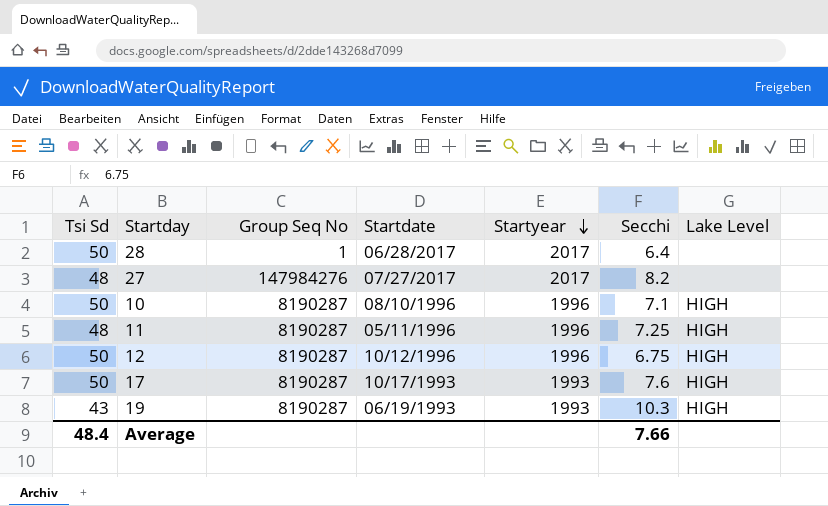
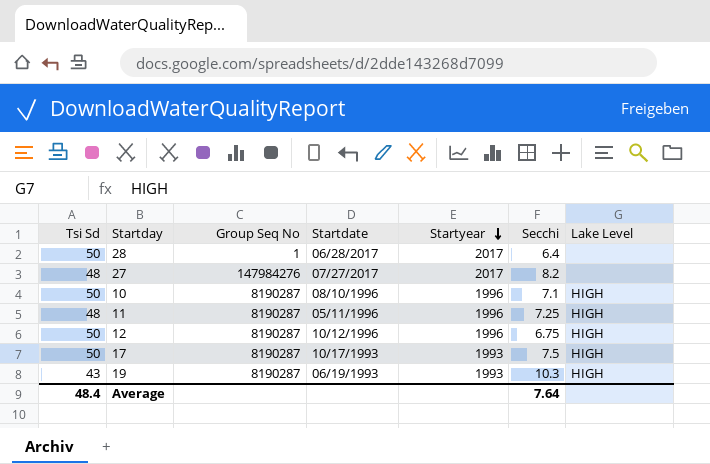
17 | Secchi: 7.6 -> 7.5
Average | Secchi: 7.66 -> 7.64

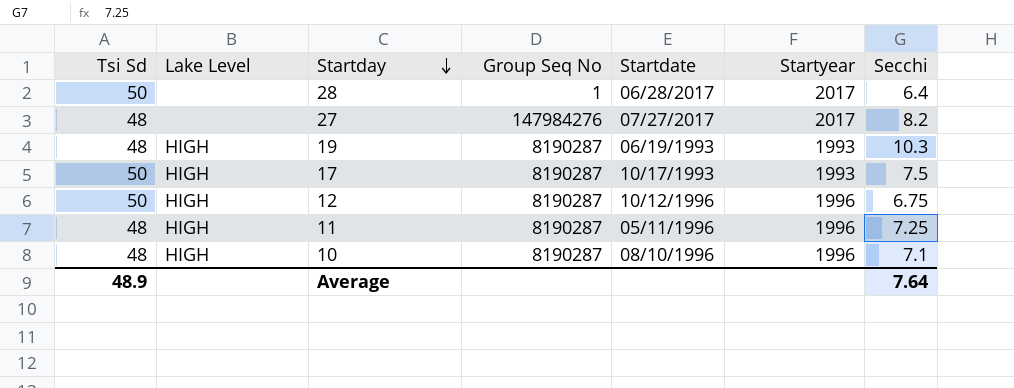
row order: Startyear descending -> Startday descending
column Lake Level | position: 7 -> 2
19 | Tsi Sd: 43 -> 48
10 | Tsi Sd: 50 -> 48
Average | Tsi Sd: 48.4 -> 48.9

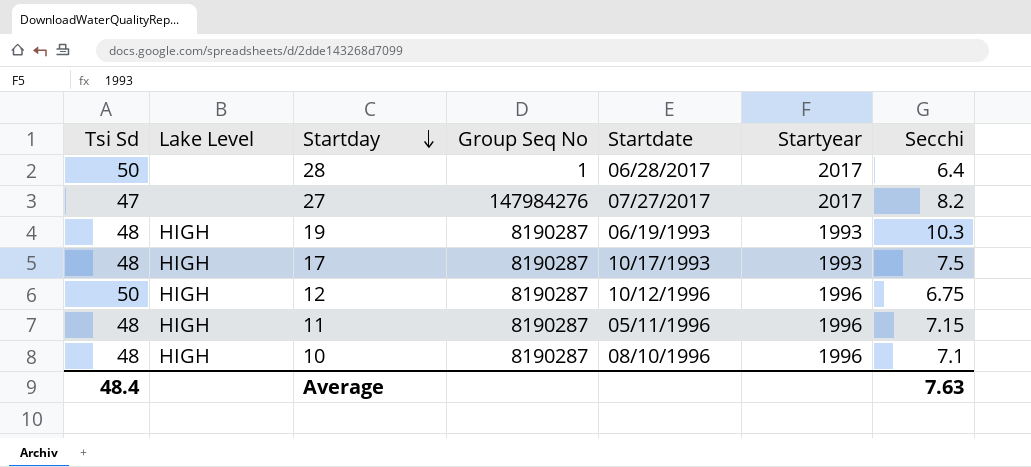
27 | Tsi Sd: 48 -> 47
17 | Tsi Sd: 50 -> 48
11 | Secchi: 7.25 -> 7.15
Average | Tsi Sd: 48.9 -> 48.4
Average | Secchi: 7.64 -> 7.63

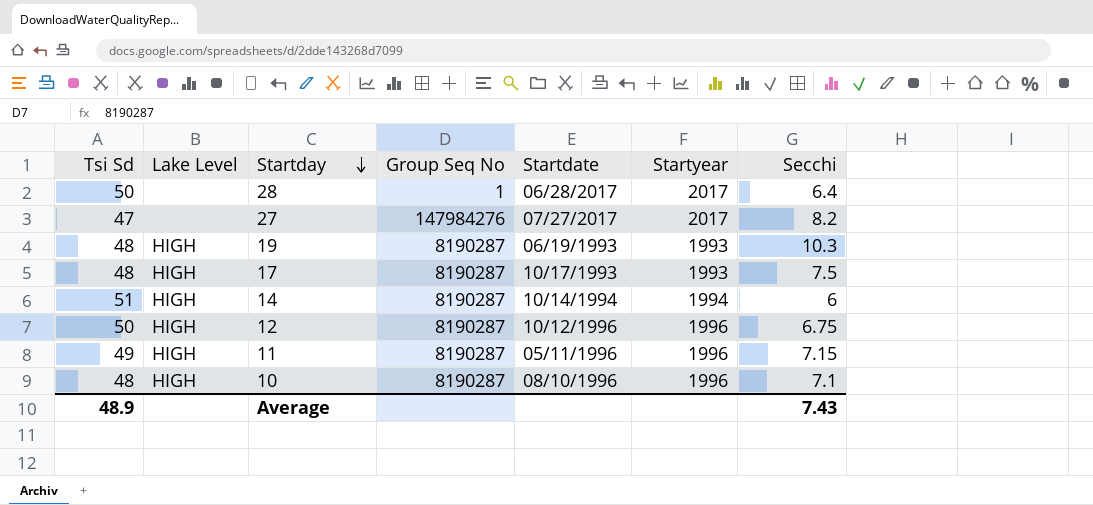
row 14: none -> 51 | HIGH | 8190287 | 10/14/1994 | 1994 | 6
11 | Tsi Sd: 48 -> 49
Average | Tsi Sd: 48.4 -> 48.9
Average | Secchi: 7.63 -> 7.43

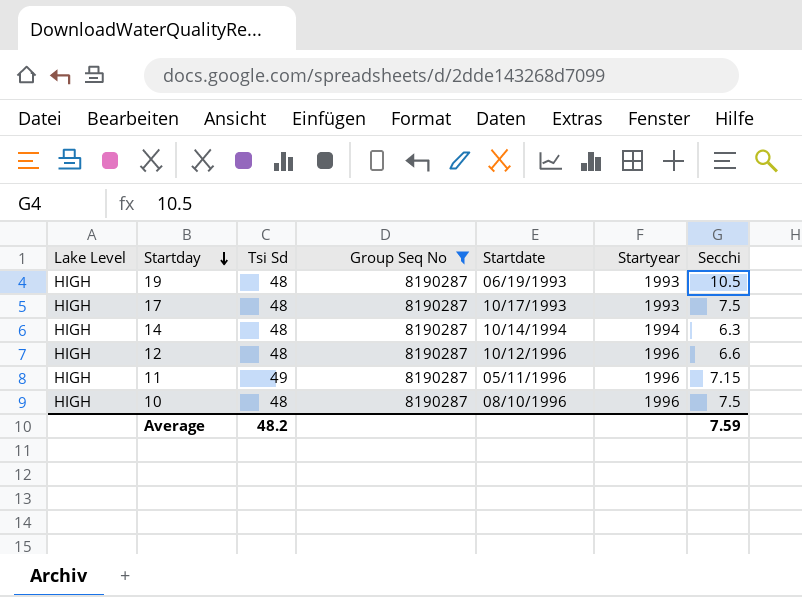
filter: none -> Group Seq No = 8190287
column Tsi Sd | position: 1 -> 3
19 | Secchi: 10.3 -> 10.5
14 | Tsi Sd: 51 -> 48
14 | Secchi: 6 -> 6.3
12 | Tsi Sd: 50 -> 48
12 | Secchi: 6.75 -> 6.6
10 | Secchi: 7.1 -> 7.5
Average | Tsi Sd: 48.9 -> 48.2
Average | Secchi: 7.43 -> 7.59

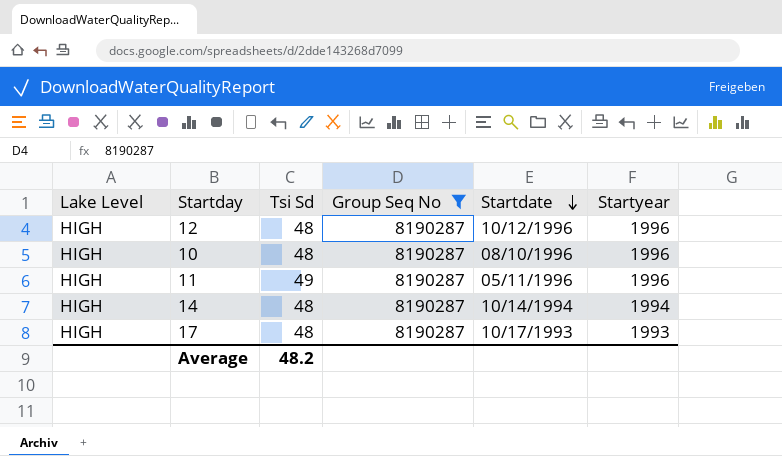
row order: Startday descending -> Startdate descending
column Secchi | position: 7 -> none
row 19: HIGH | 48 | 8190287 | 06/19/1993 | 1993 | 10.5 -> none

